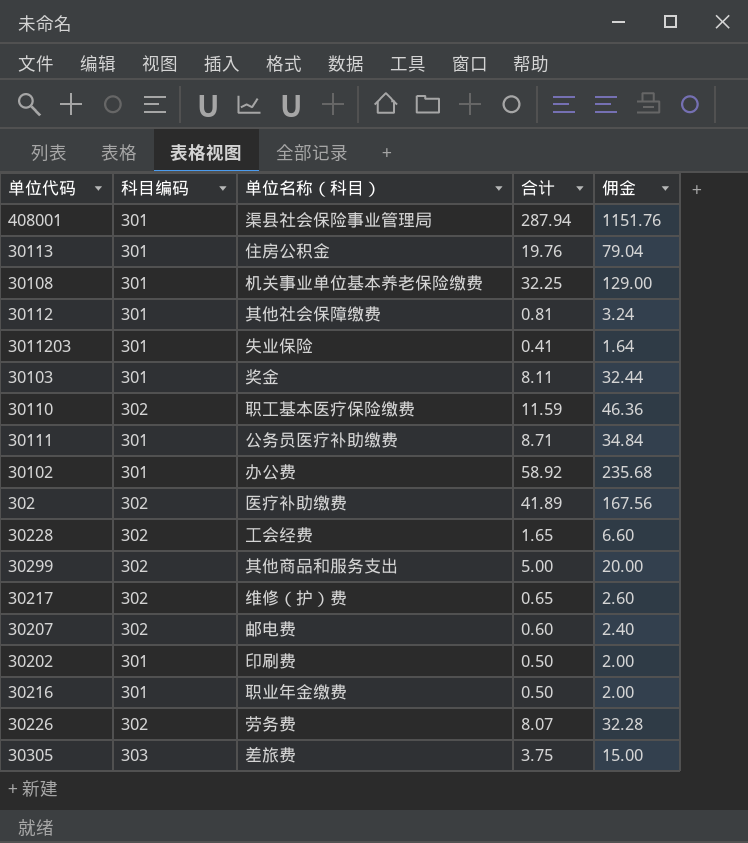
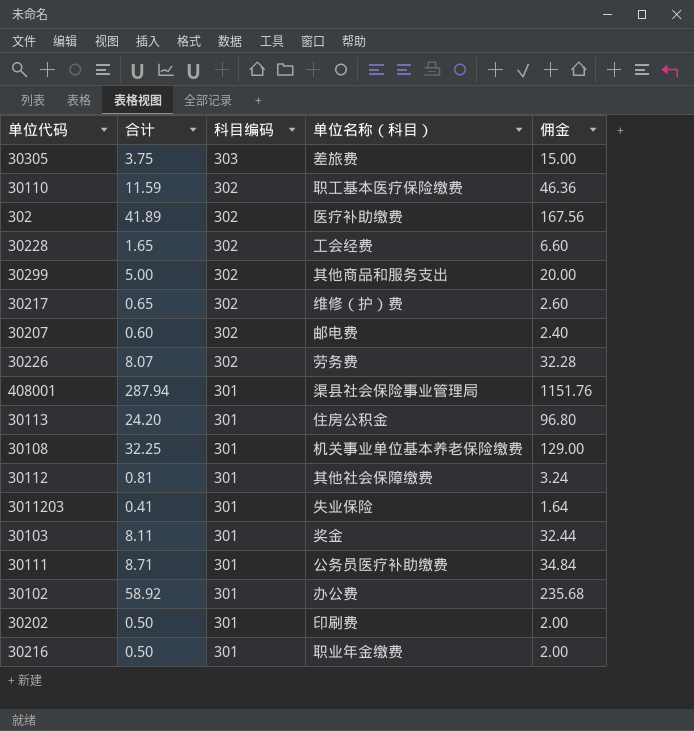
row order: none -> 科目编码 descending
column 合计 | position: 4 -> 2
30113 | 合计: 19.76 -> 24.20
30113 | 佣金: 79.04 -> 96.80

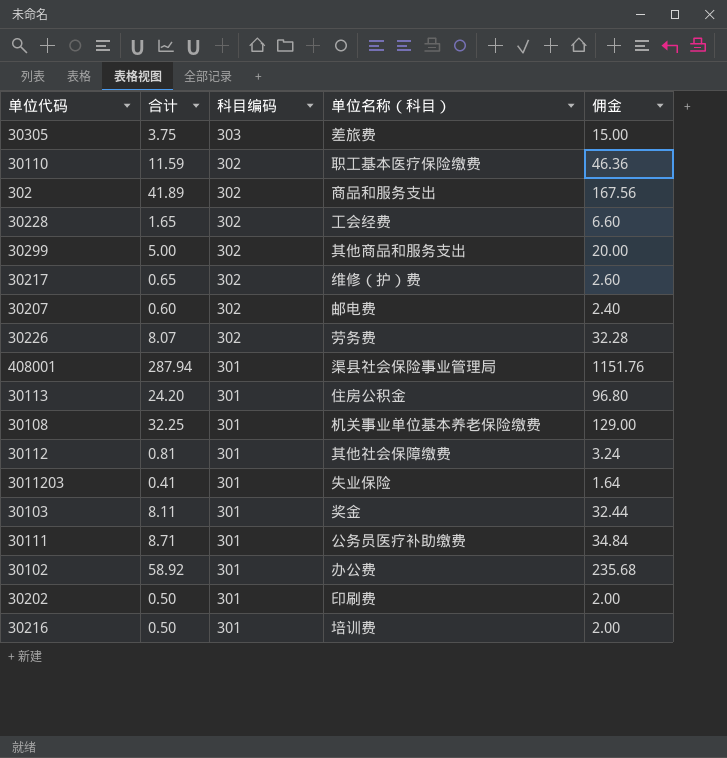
302 | 单位名称（科目）: 医疗补助缴费 -> 商品和服务支出
30216 | 单位名称（科目）: 职业年金缴费 -> 培训费

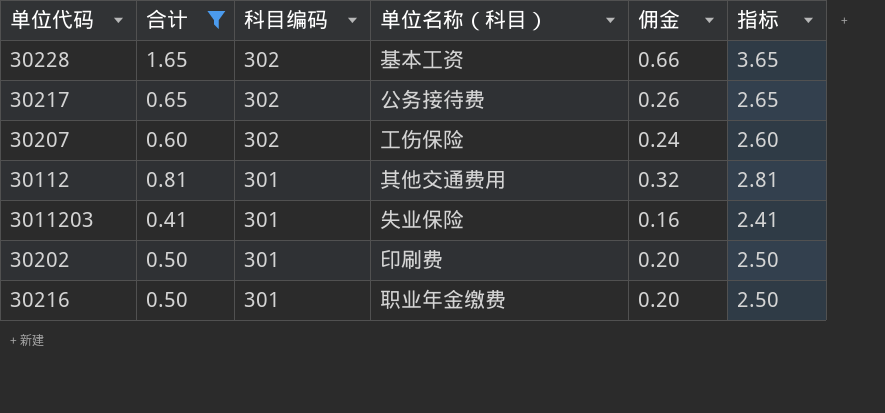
filter: none -> 合计 <= 1.65
column 佣金 | formula: [合计] * 4 -> [合计] * 0.4
column 指标 | formula: none -> [合计] + 2
30228 | 单位名称（科目）: 工会经费 -> 基本工资
30217 | 单位名称（科目）: 维修（护）费 -> 公务接待费
30207 | 单位名称（科目）: 邮电费 -> 工伤保险
30112 | 单位名称（科目）: 其他社会保障缴费 -> 其他交通费用
30216 | 单位名称（科目）: 培训费 -> 职业年金缴费

